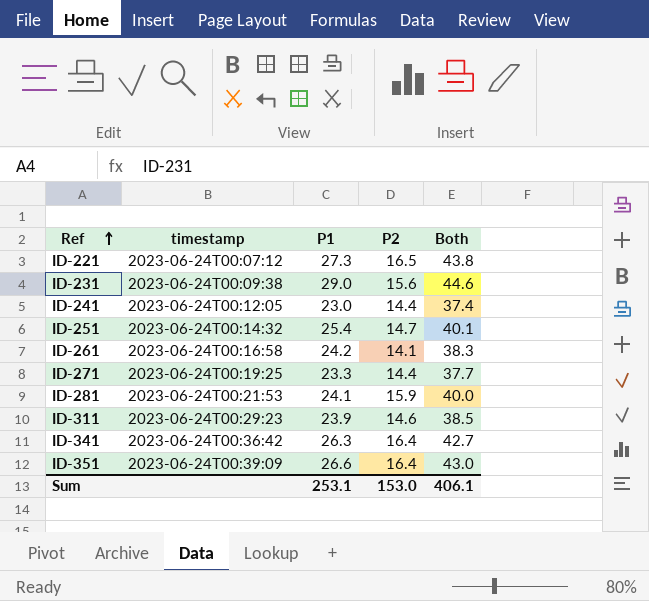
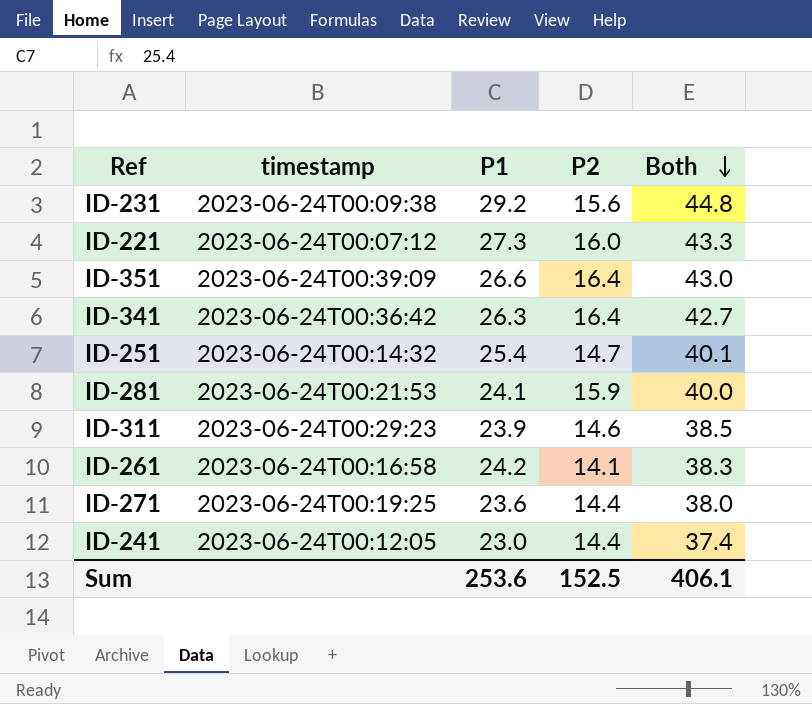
row order: Ref ascending -> Both descending
ID-231 | P1: 29.0 -> 29.2
ID-231 | Both: 44.6 -> 44.8
ID-221 | P2: 16.5 -> 16.0
ID-221 | Both: 43.8 -> 43.3
ID-271 | P1: 23.3 -> 23.6
ID-271 | Both: 37.7 -> 38.0
Sum | P1: 253.1 -> 253.6
Sum | P2: 153.0 -> 152.5

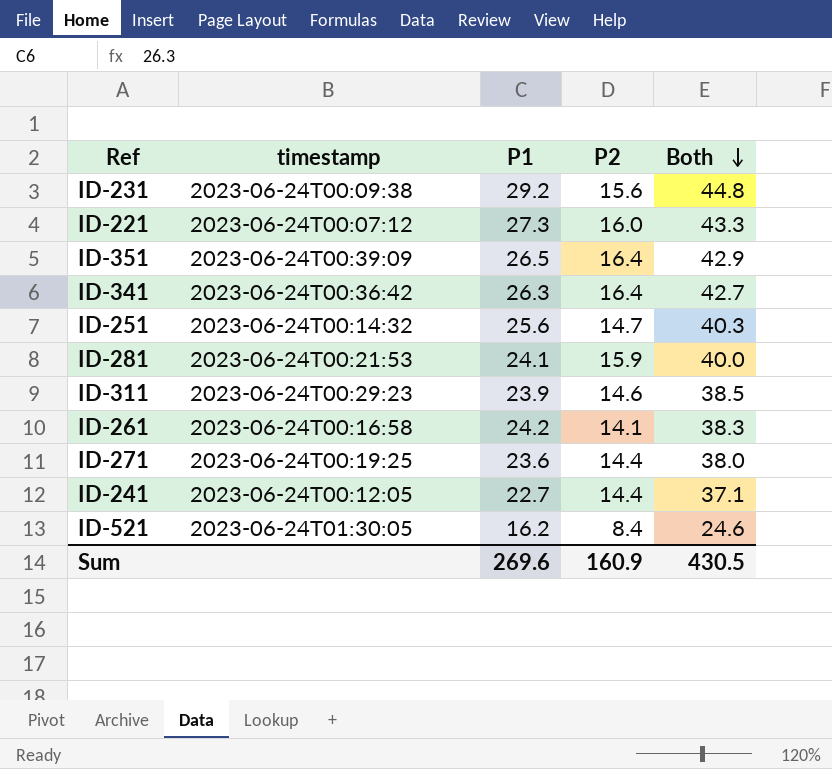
ID-351 | P1: 26.6 -> 26.5
ID-351 | Both: 43.0 -> 42.9
ID-251 | P1: 25.4 -> 25.6
ID-251 | Both: 40.1 -> 40.3
ID-241 | P1: 23.0 -> 22.7
ID-241 | Both: 37.4 -> 37.1
row ID-521: none -> 2023-06-24T01:30:05 | 16.2 | 8.4 | 24.6
Sum | P1: 253.6 -> 269.6
Sum | P2: 152.5 -> 160.9
Sum | Both: 406.1 -> 430.5

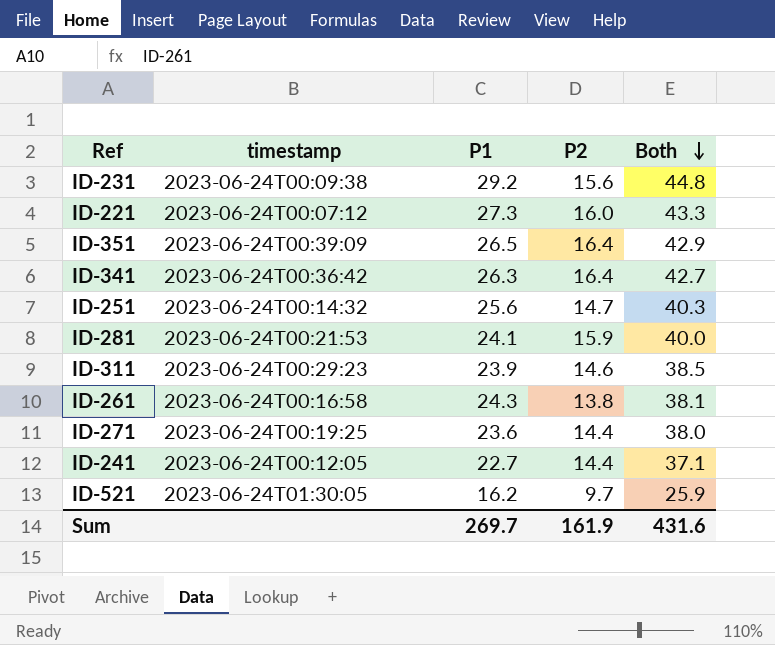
ID-261 | P1: 24.2 -> 24.3
ID-261 | P2: 14.1 -> 13.8
ID-261 | Both: 38.3 -> 38.1
ID-521 | P2: 8.4 -> 9.7
ID-521 | Both: 24.6 -> 25.9
Sum | P1: 269.6 -> 269.7
Sum | P2: 160.9 -> 161.9
Sum | Both: 430.5 -> 431.6

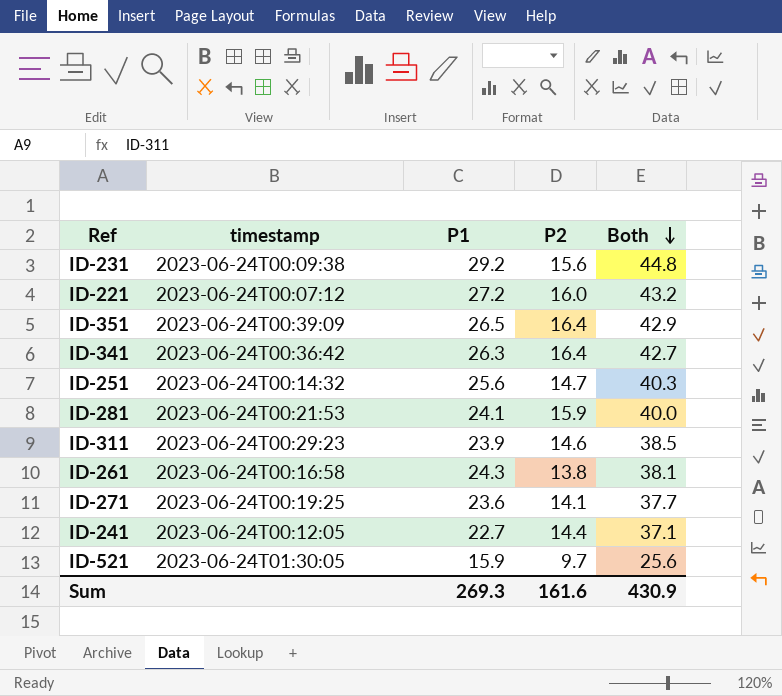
ID-221 | P1: 27.3 -> 27.2
ID-221 | Both: 43.3 -> 43.2
ID-271 | P2: 14.4 -> 14.1
ID-271 | Both: 38.0 -> 37.7
ID-521 | P1: 16.2 -> 15.9
ID-521 | Both: 25.9 -> 25.6
Sum | P1: 269.7 -> 269.3
Sum | P2: 161.9 -> 161.6
Sum | Both: 431.6 -> 430.9

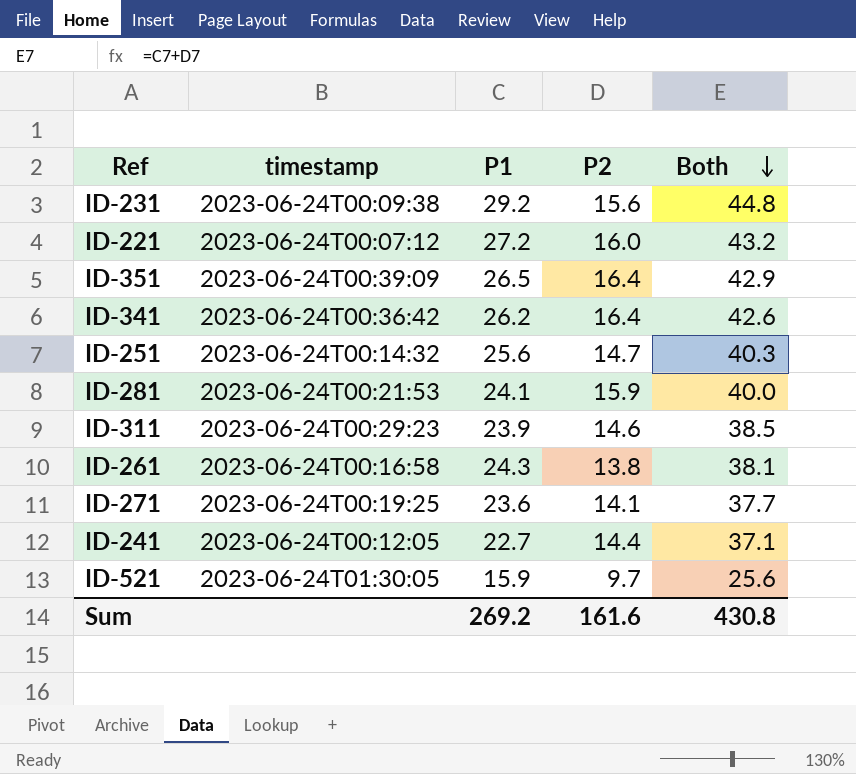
ID-341 | P1: 26.3 -> 26.2
ID-341 | Both: 42.7 -> 42.6
Sum | P1: 269.3 -> 269.2
Sum | Both: 430.9 -> 430.8

